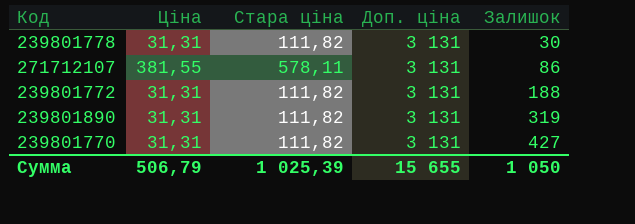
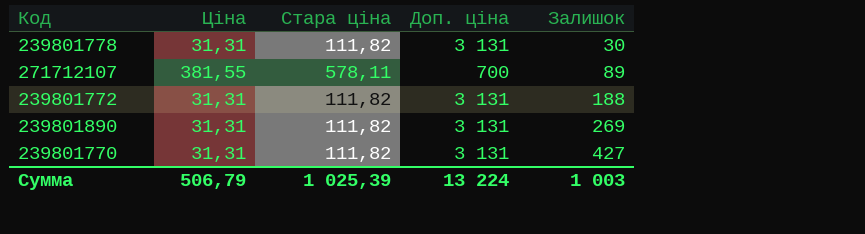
271712107 | Доп. ціна: 3 131 -> 700
271712107 | Залишок: 86 -> 89
239801890 | Залишок: 319 -> 269
Сумма | Доп. ціна: 15 655 -> 13 224
Сумма | Залишок: 1 050 -> 1 003

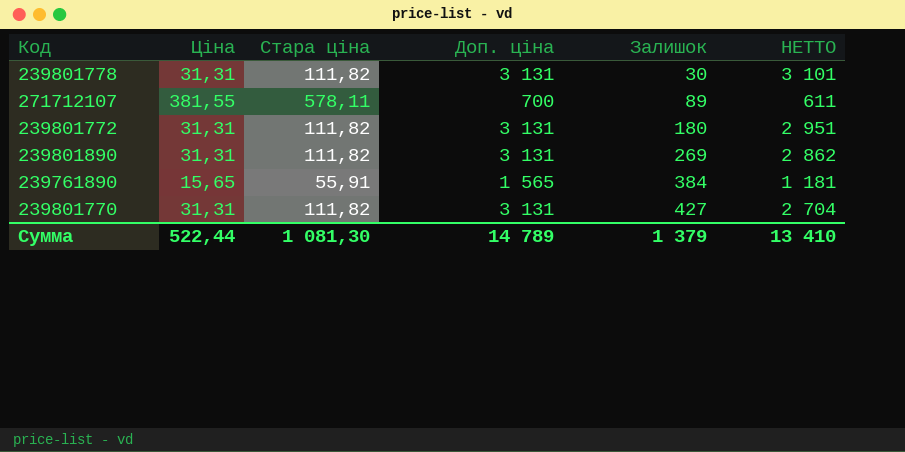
column НЕТТО | formula: none -> [Доп. ціна] - [Залишок]
239801772 | Залишок: 188 -> 180
row 239761890: none -> 15,65 | 55,91 | 1 565 | 384 | 1 181
Сумма | Ціна: 506,79 -> 522,44
Сумма | Стара ціна: 1 025,39 -> 1 081,30
Сумма | Доп. ціна: 13 224 -> 14 789
Сумма | Залишок: 1 003 -> 1 379

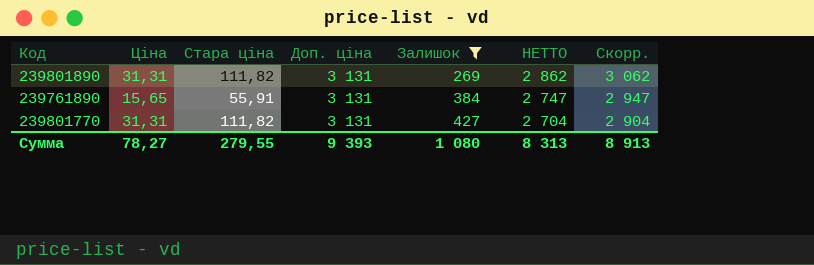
filter: none -> Залишок >= 269
column Скорр. | formula: none -> [НЕТТО] + 200
239761890 | Доп. ціна: 1 565 -> 3 131
239761890 | НЕТТО: 1 181 -> 2 747
Сумма | Ціна: 522,44 -> 78,27
Сумма | Стара ціна: 1 081,30 -> 279,55
Сумма | Доп. ціна: 14 789 -> 9 393
Сумма | Залишок: 1 379 -> 1 080
Сумма | НЕТТО: 13 410 -> 8 313

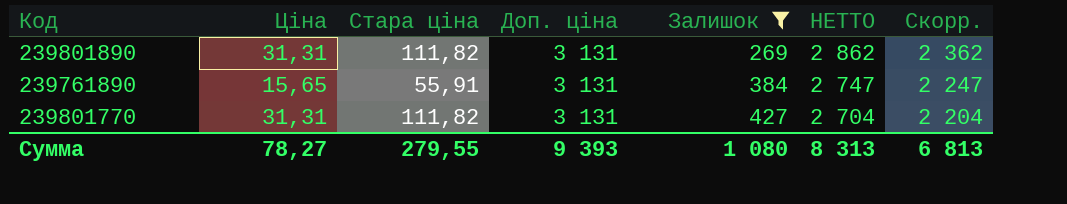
column Скорр. | formula: [НЕТТО] + 200 -> [НЕТТО] - 500
Сумма | Скорр.: 8 913 -> 6 813

